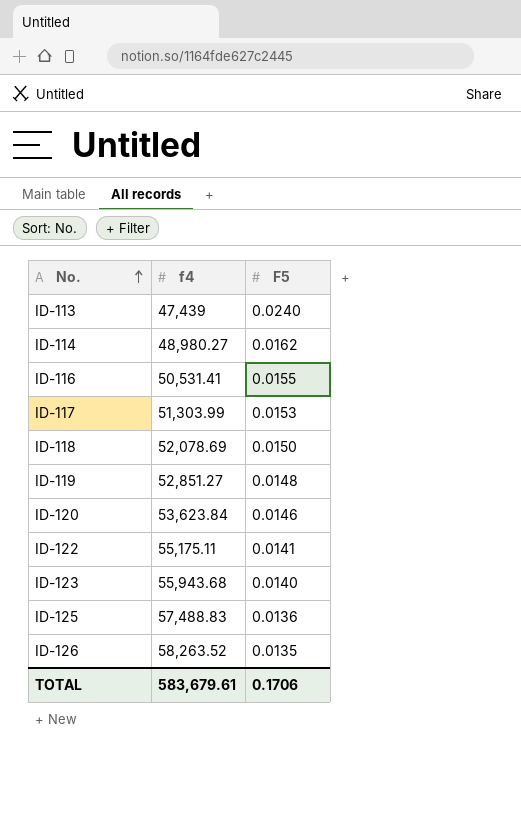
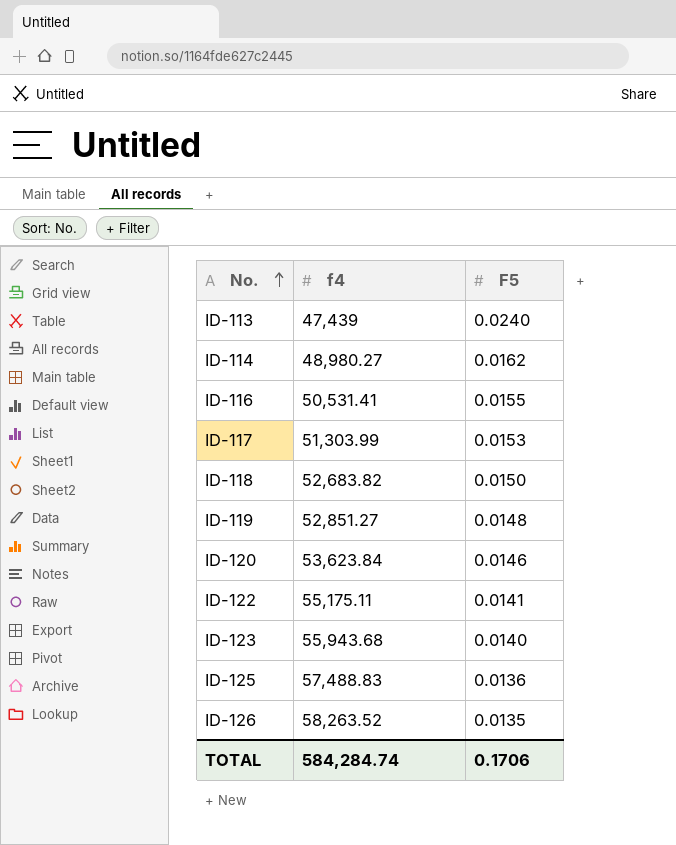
ID-118 | f4: 52,078.69 -> 52,683.82
TOTAL | f4: 583,679.61 -> 584,284.74

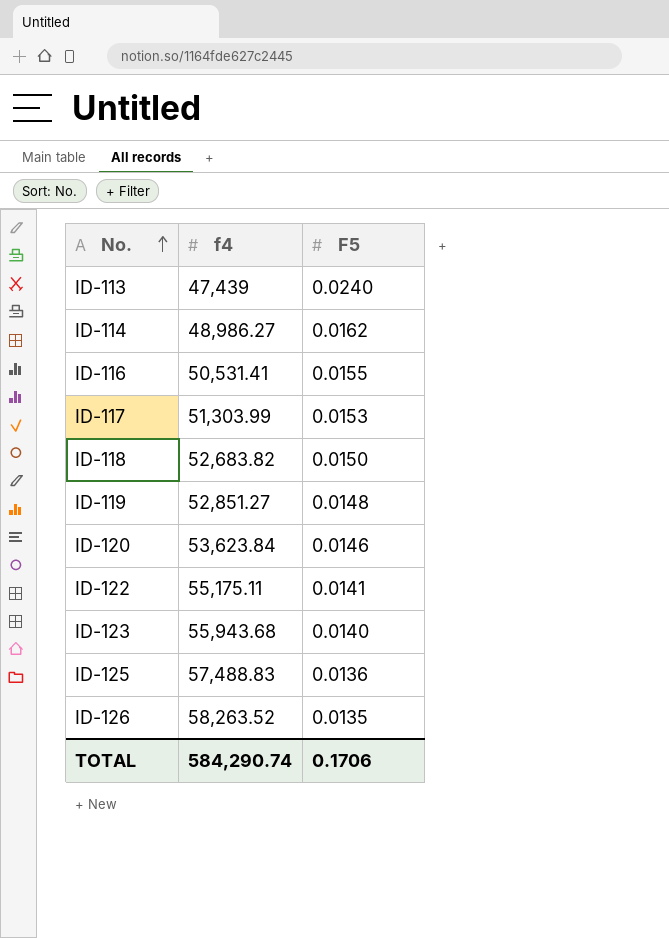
ID-114 | f4: 48,980.27 -> 48,986.27
TOTAL | f4: 584,284.74 -> 584,290.74

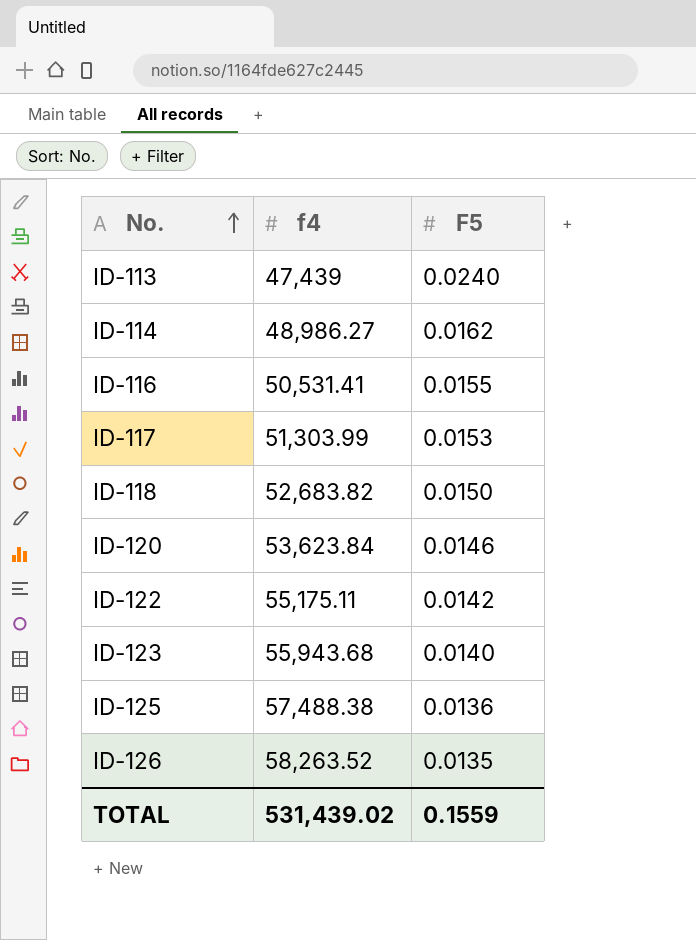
row ID-119: 52,851.27 | 0.0148 -> none
ID-122 | F5: 0.0141 -> 0.0142
ID-125 | f4: 57,488.83 -> 57,488.38
TOTAL | f4: 584,290.74 -> 531,439.02
TOTAL | F5: 0.1706 -> 0.1559

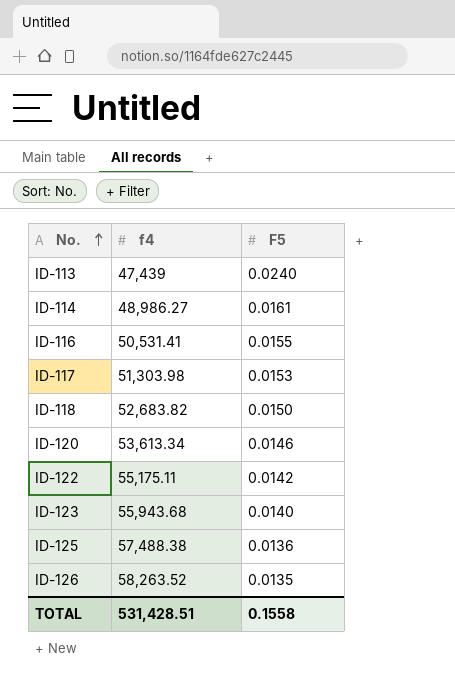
ID-114 | F5: 0.0162 -> 0.0161
ID-117 | f4: 51,303.99 -> 51,303.98
ID-120 | f4: 53,623.84 -> 53,613.34
TOTAL | f4: 531,439.02 -> 531,428.51
TOTAL | F5: 0.1559 -> 0.1558

